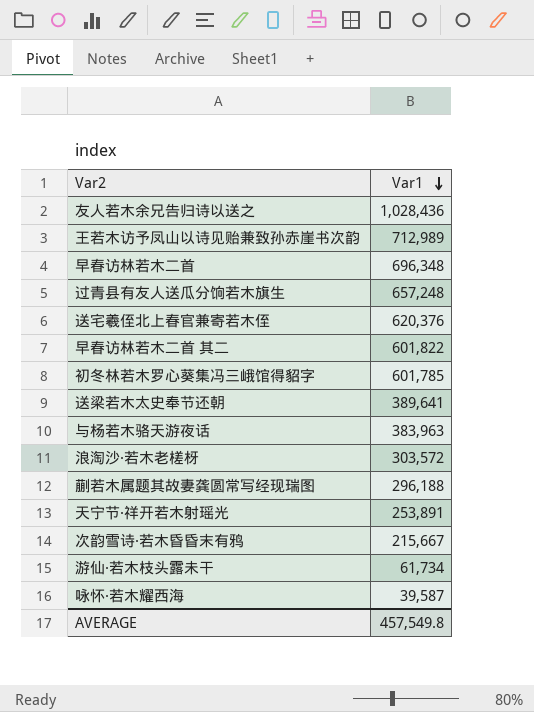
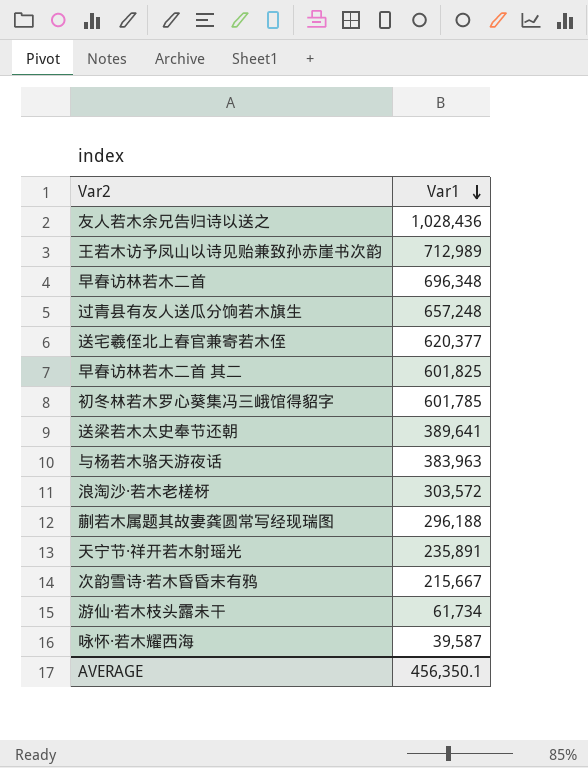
送宅羲侄北上春官兼寄若木侄 | Var1: 620,376 -> 620,377
早春访林若木二首 其二 | Var1: 601,822 -> 601,825
天宁节·祥开若木射瑶光 | Var1: 253,891 -> 235,891
AVERAGE | Var1: 457,549.8 -> 456,350.1

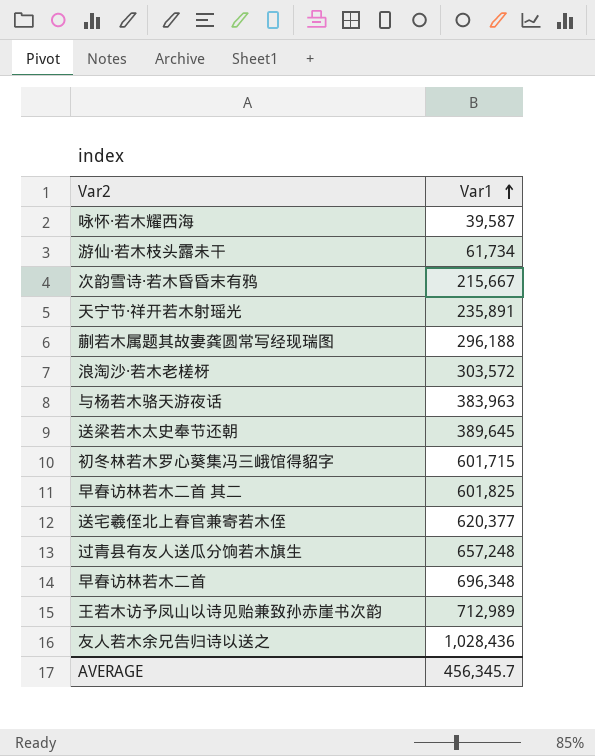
row order: Var1 descending -> Var1 ascending
送梁若木太史奉节还朝 | Var1: 389,641 -> 389,645
初冬林若木罗心葵集冯三峨馆得貂字 | Var1: 601,785 -> 601,715
AVERAGE | Var1: 456,350.1 -> 456,345.7

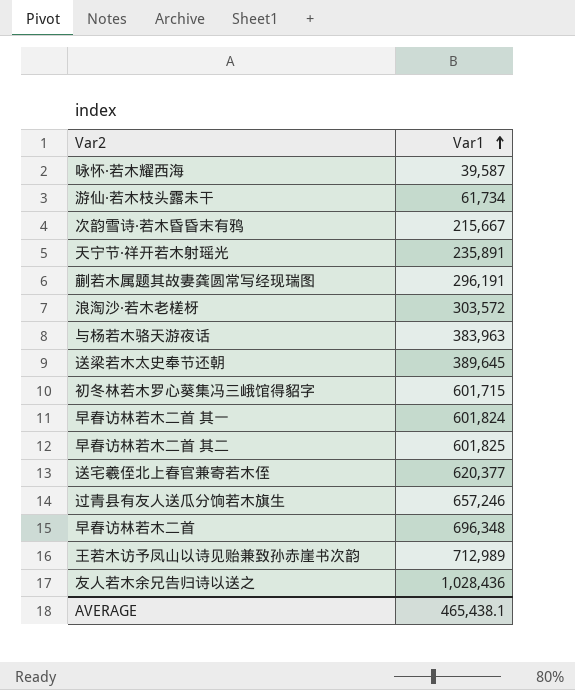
蒯若木属题其故妻龚圆常写经现瑞图 | Var1: 296,188 -> 296,191
row 早春访林若木二首 其一: none -> 601,824
过青县有友人送瓜分饷若木旗生 | Var1: 657,248 -> 657,246
AVERAGE | Var1: 456,345.7 -> 465,438.1

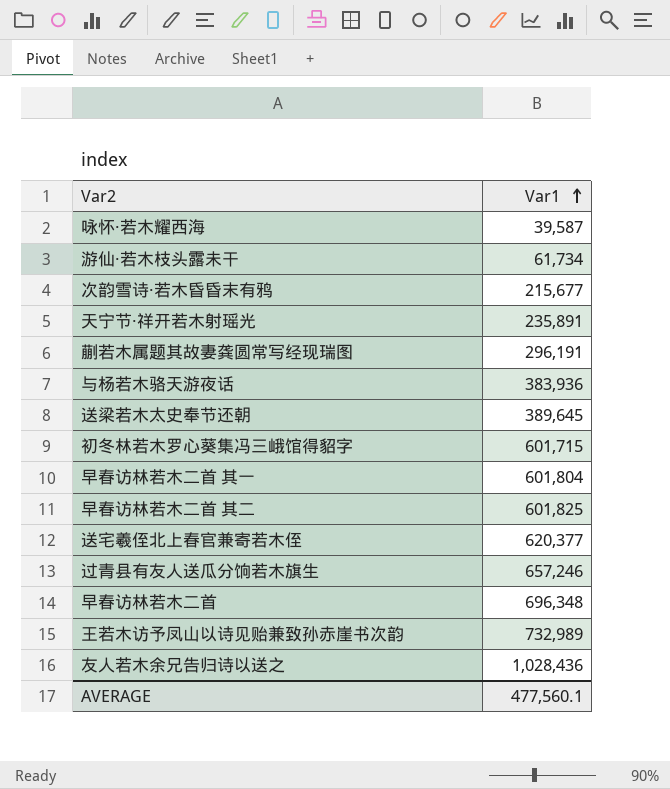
row 浪淘沙·若木老槎枒: 303,572 -> none
次韵雪诗·若木昏昏末有鸦 | Var1: 215,667 -> 215,677
与杨若木骆天游夜话 | Var1: 383,963 -> 383,936
早春访林若木二首 其一 | Var1: 601,824 -> 601,804
王若木访予凤山以诗见贻兼致孙赤崖书次韵 | Var1: 712,989 -> 732,989
AVERAGE | Var1: 465,438.1 -> 477,560.1

